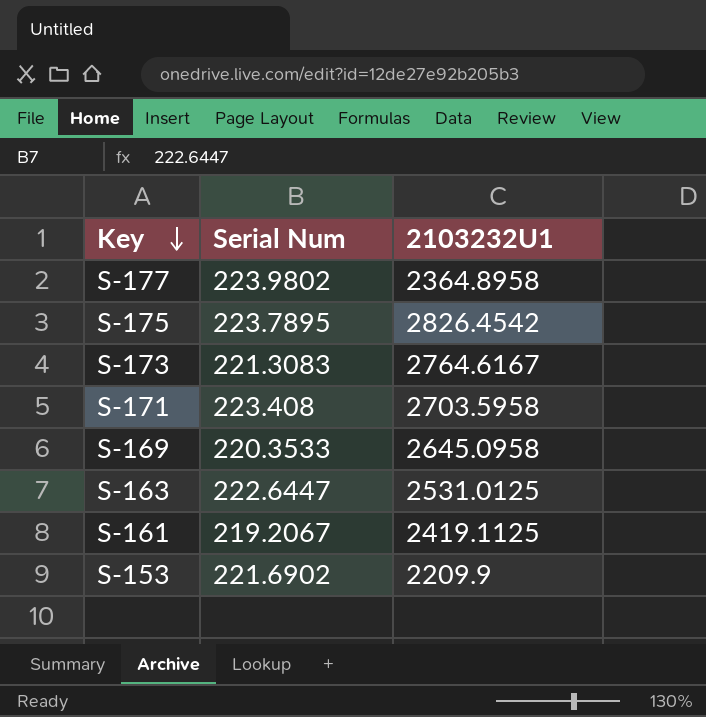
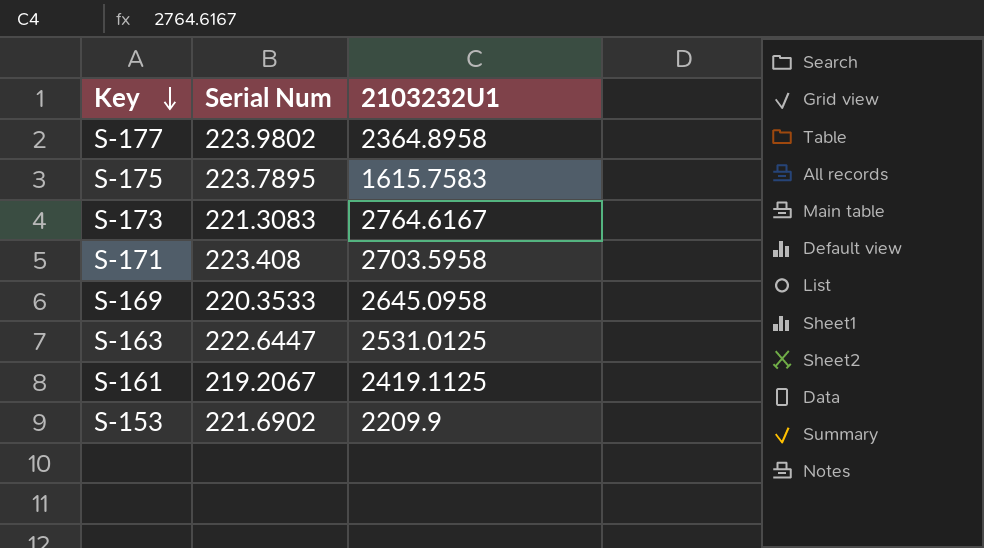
S-175 | 2103232U1: 2826.4542 -> 1615.7583

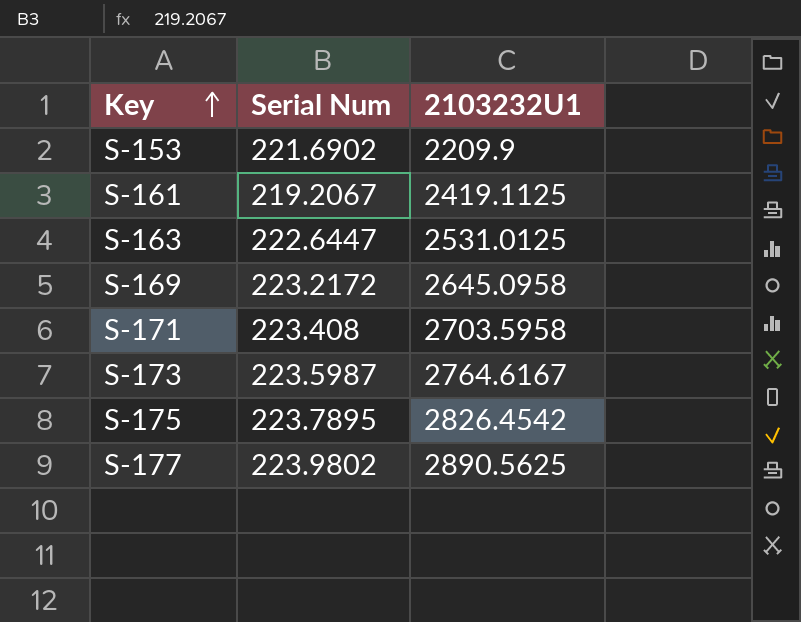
row order: Key descending -> Key ascending
S-169 | Serial Num: 220.3533 -> 223.2172
S-173 | Serial Num: 221.3083 -> 223.5987
S-175 | 2103232U1: 1615.7583 -> 2826.4542
S-177 | 2103232U1: 2364.8958 -> 2890.5625

